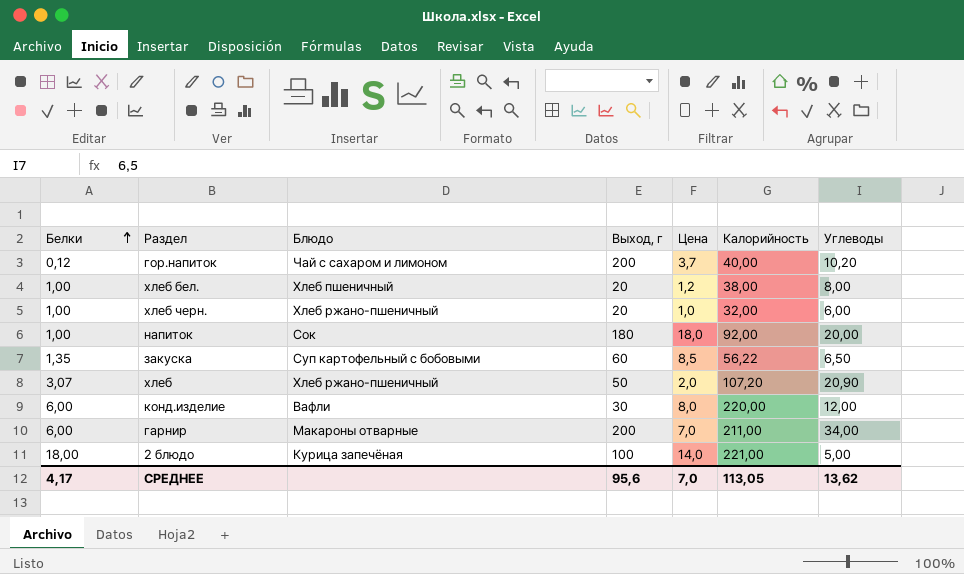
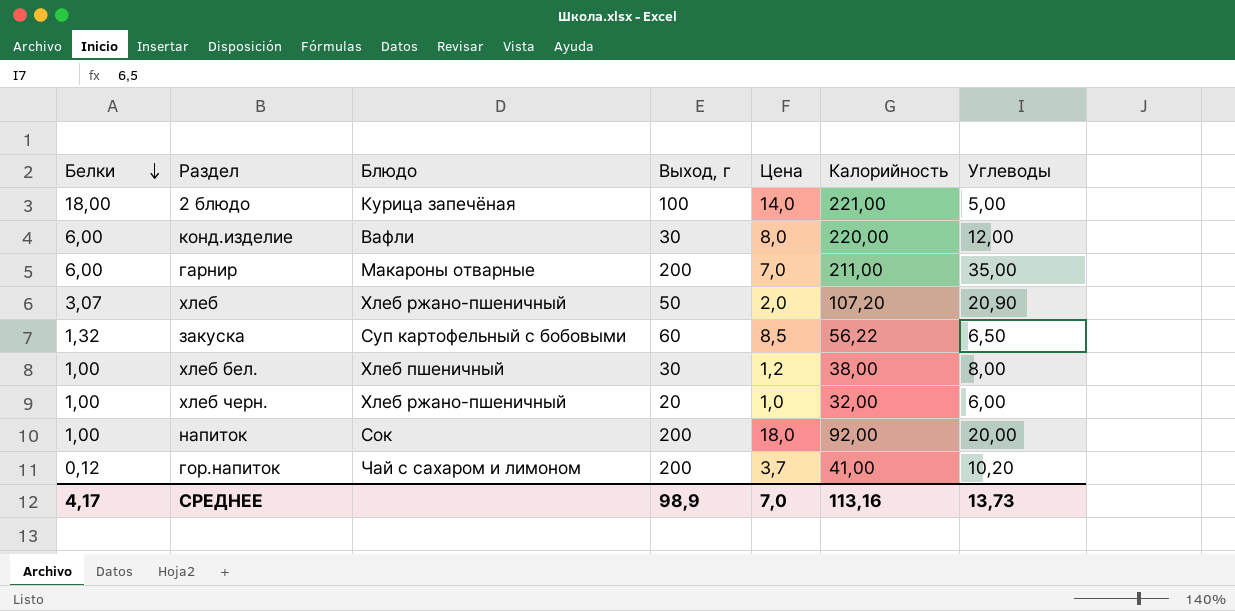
row order: Белки ascending -> Белки descending
гарнир | Углеводы: 34,00 -> 35,00
закуска | Белки: 1,35 -> 1,32
хлеб бел. | Выход, г: 20 -> 30
напиток | Выход, г: 180 -> 200
гор.напиток | Калорийность: 40,00 -> 41,00
СРЕДНЕЕ | Выход, г: 95,6 -> 98,9
СРЕДНЕЕ | Калорийность: 113,05 -> 113,16
СРЕДНЕЕ | Углеводы: 13,62 -> 13,73

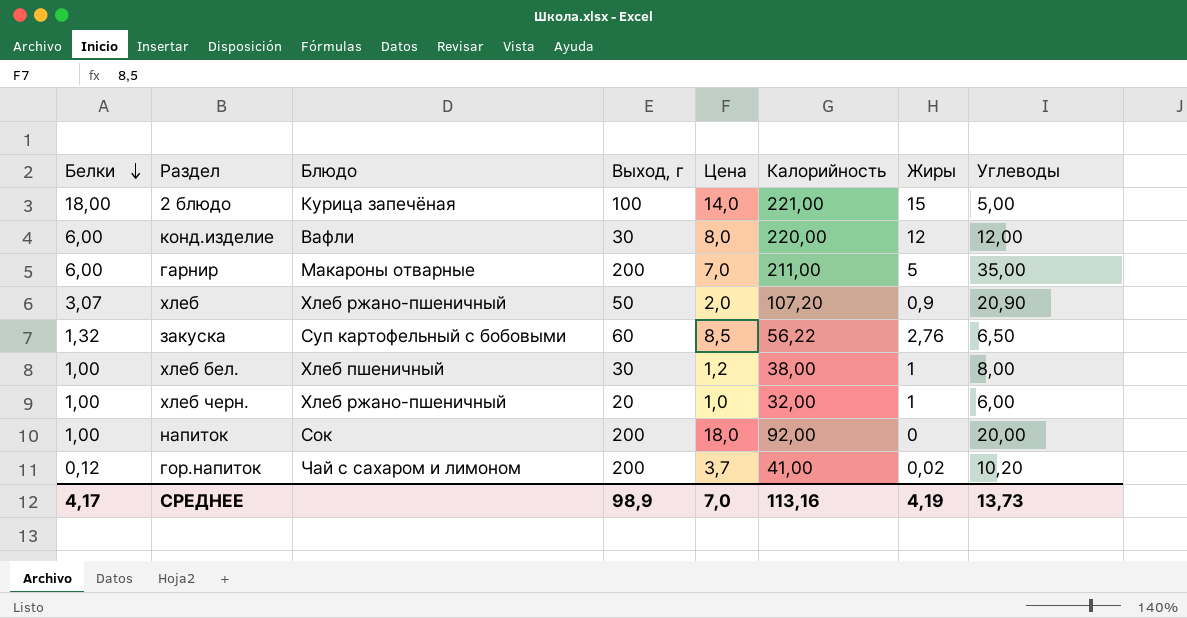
column Жиры | position: none -> 7

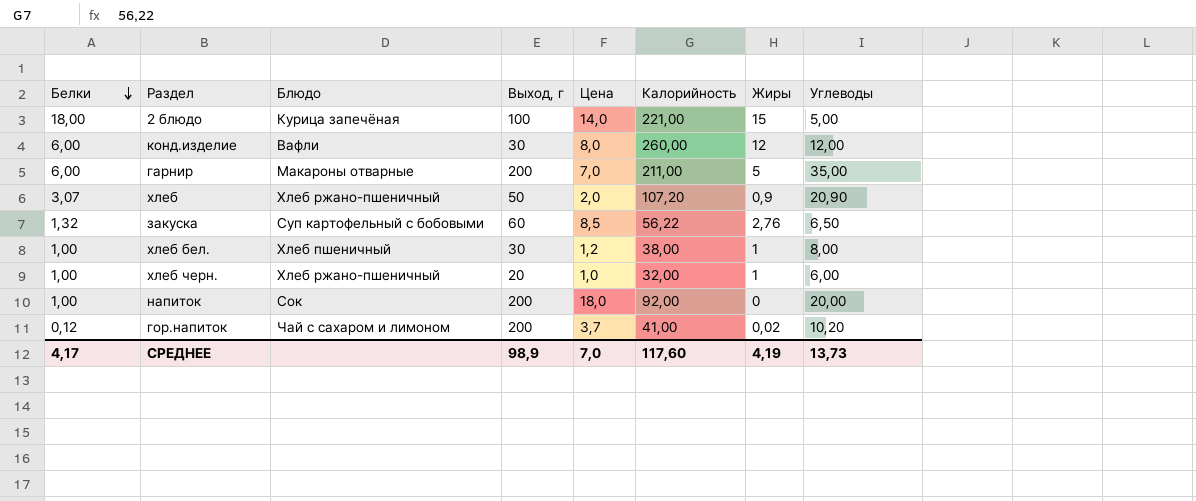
конд.изделие | Калорийность: 220,00 -> 260,00
СРЕДНЕЕ | Калорийность: 113,16 -> 117,60

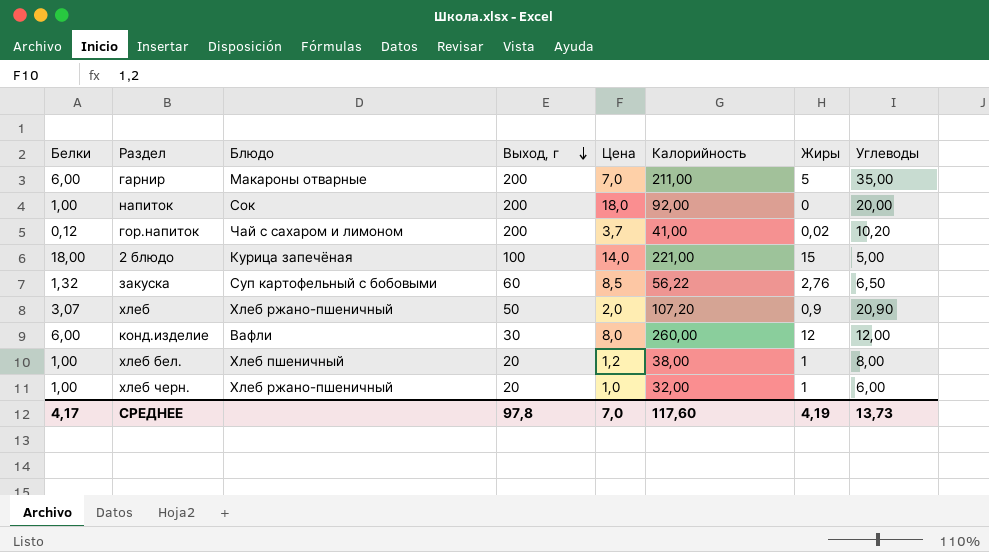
row order: Белки descending -> Выход, г descending
хлеб бел. | Выход, г: 30 -> 20
СРЕДНЕЕ | Выход, г: 98,9 -> 97,8

